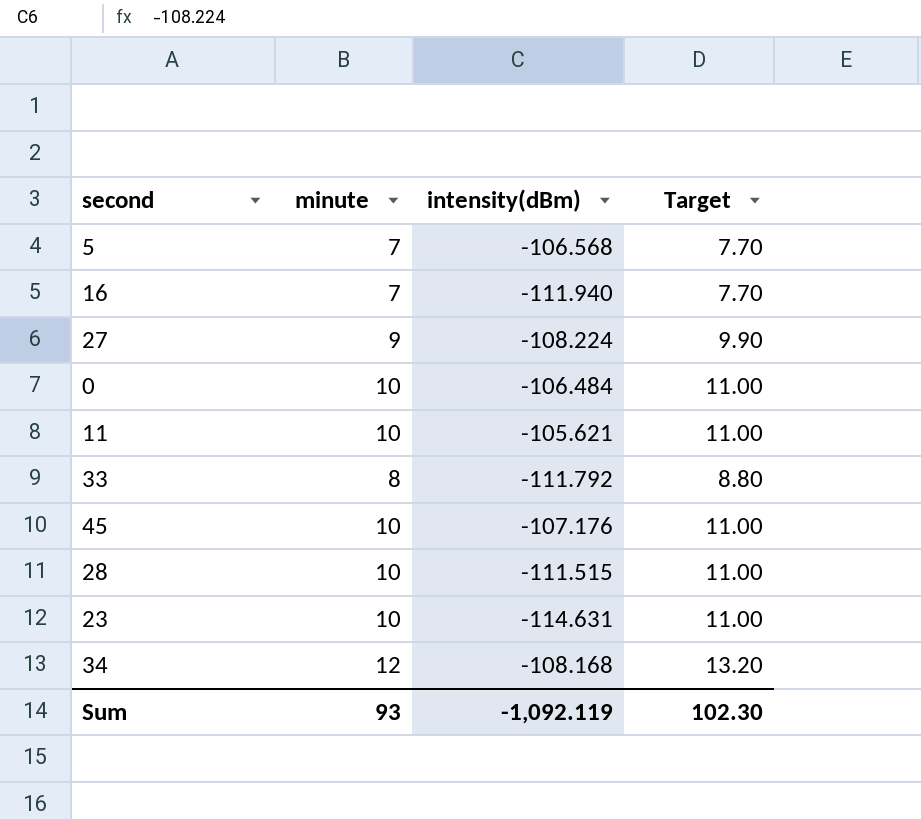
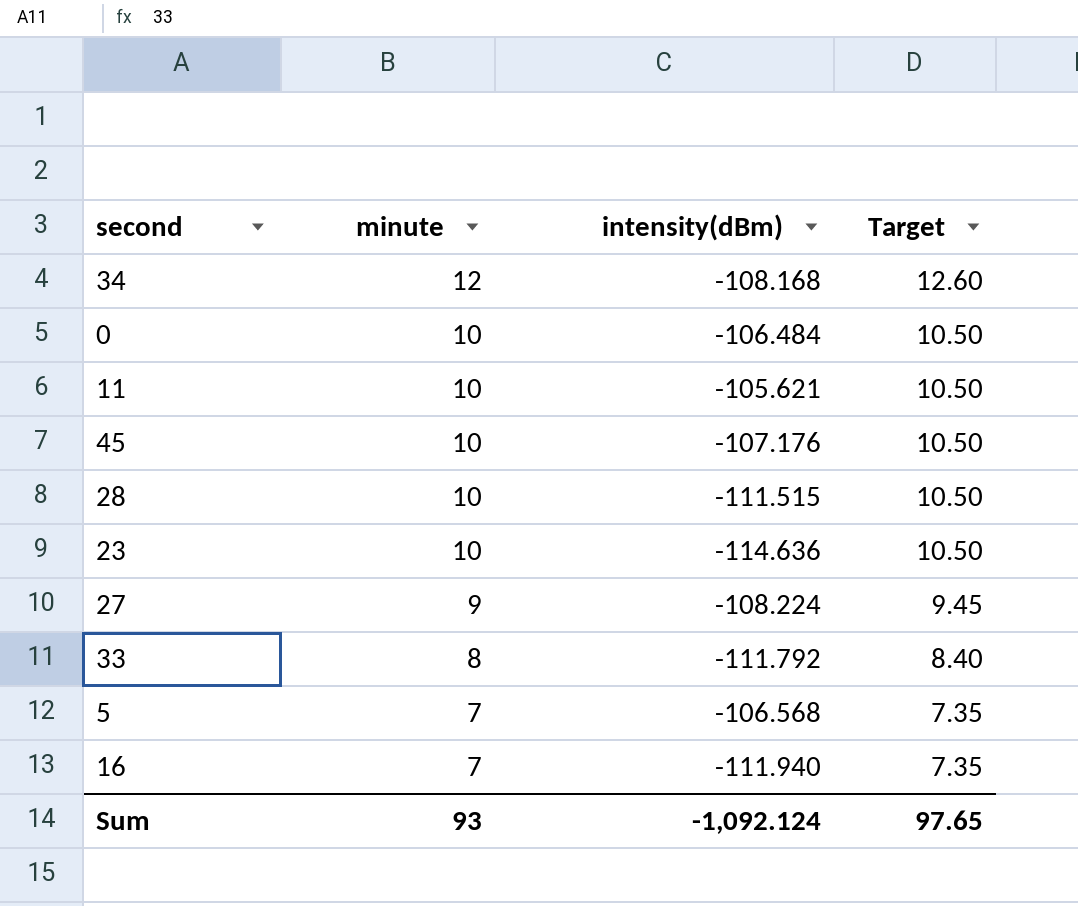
row order: none -> minute descending
column Target | formula: [minute] * 1.1 -> [minute] * 1.05
23 | intensity(dBm): -114.631 -> -114.636
Sum | intensity(dBm): -1,092.119 -> -1,092.124
Sum | Target: 102.30 -> 97.65

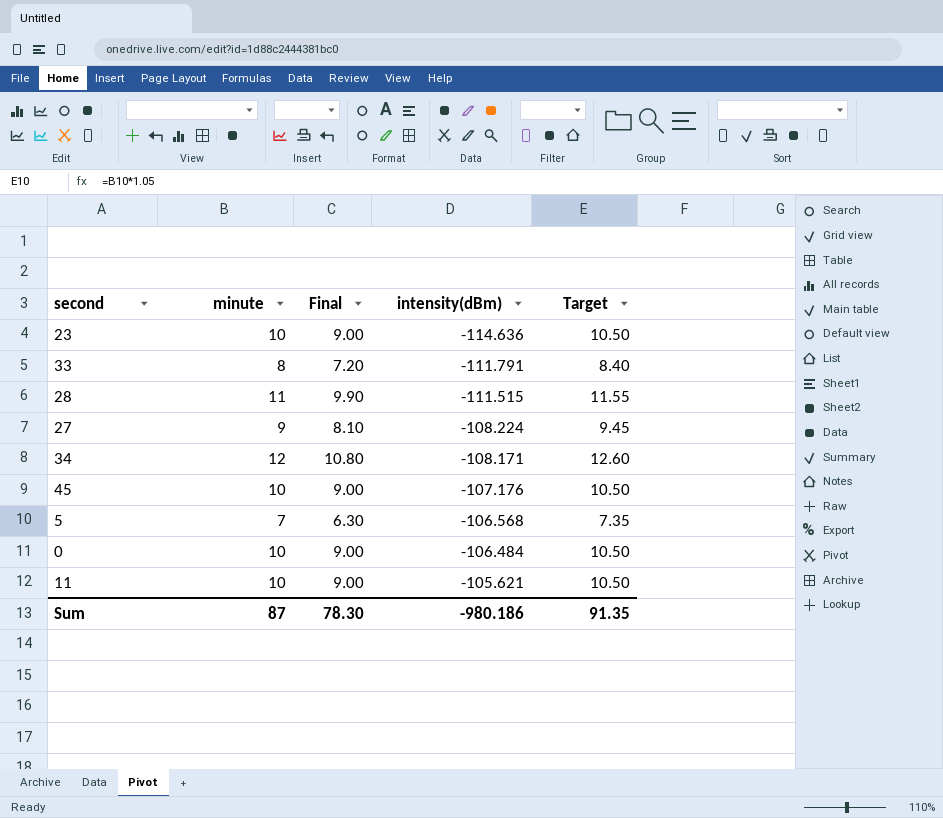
row order: minute descending -> intensity(dBm) ascending
column Final | formula: none -> [minute] * 0.9
row 16: 7 | -111.940 | 7.35 -> none
33 | intensity(dBm): -111.792 -> -111.791
28 | minute: 10 -> 11
28 | Target: 10.50 -> 11.55
34 | intensity(dBm): -108.168 -> -108.171
Sum | minute: 93 -> 87
Sum | intensity(dBm): -1,092.124 -> -980.186
Sum | Target: 97.65 -> 91.35

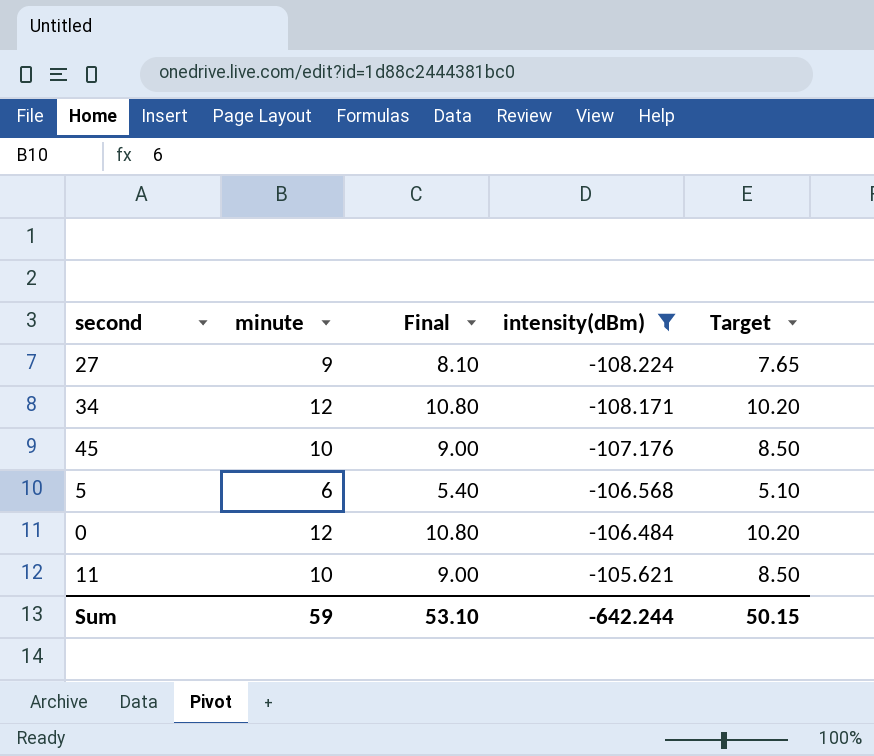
filter: none -> intensity(dBm) >= -108.224
column Target | formula: [minute] * 1.05 -> [minute] * 0.85
5 | minute: 7 -> 6
5 | Final: 6.30 -> 5.40
0 | minute: 10 -> 12
0 | Final: 9.00 -> 10.80
Sum | minute: 87 -> 59
Sum | Final: 78.30 -> 53.10
Sum | intensity(dBm): -980.186 -> -642.244
Sum | Target: 91.35 -> 50.15

